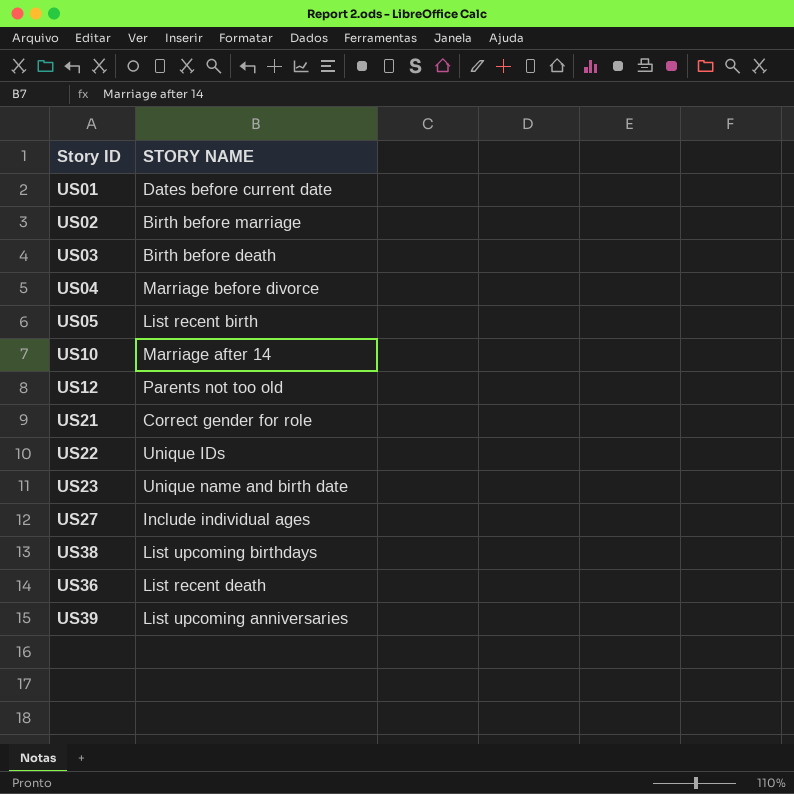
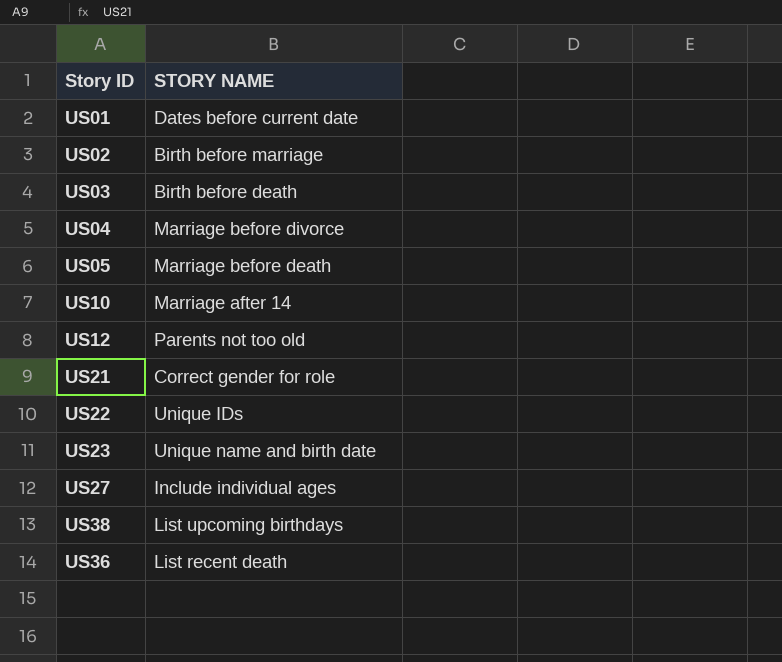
row US39: List upcoming anniversaries -> none
US05 | STORY NAME: List recent birth -> Marriage before death

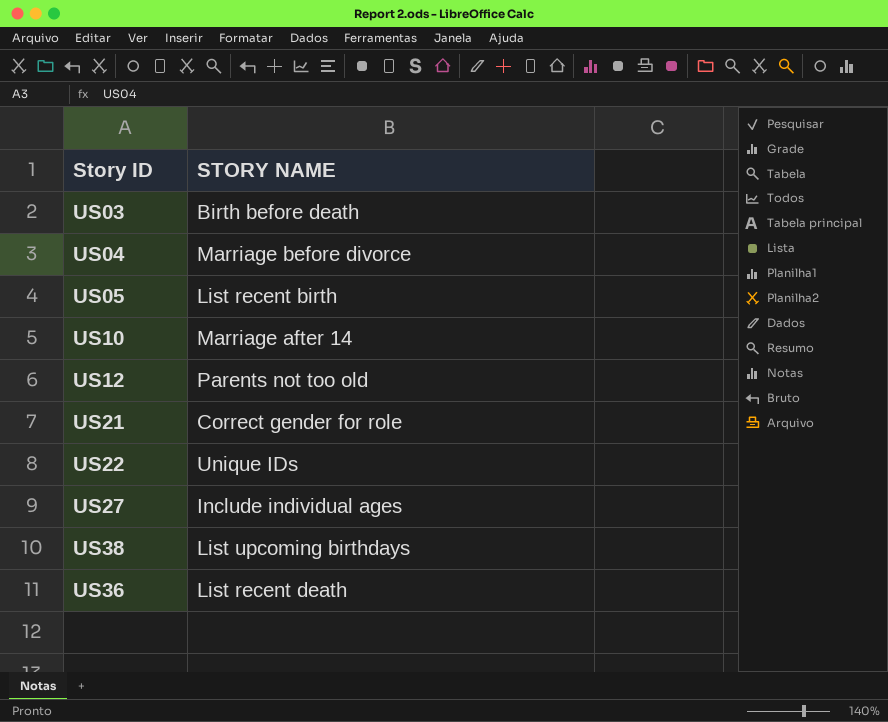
row US01: Dates before current date -> none
row US02: Birth before marriage -> none
row US23: Unique name and birth date -> none
US05 | STORY NAME: Marriage before death -> List recent birth

